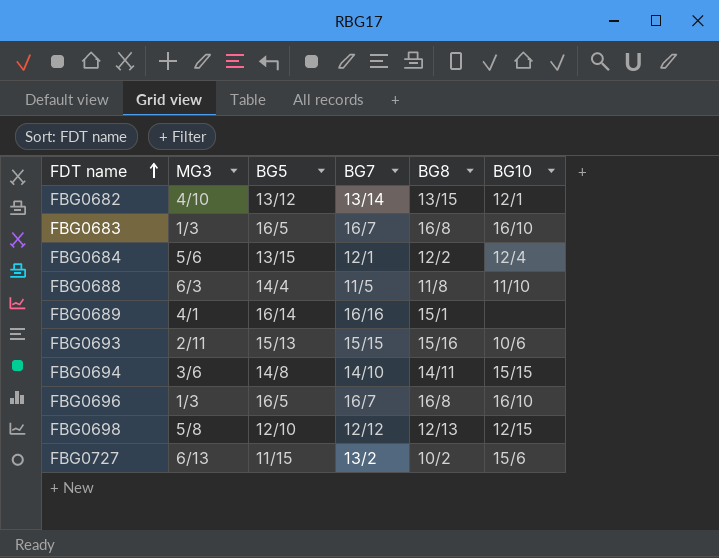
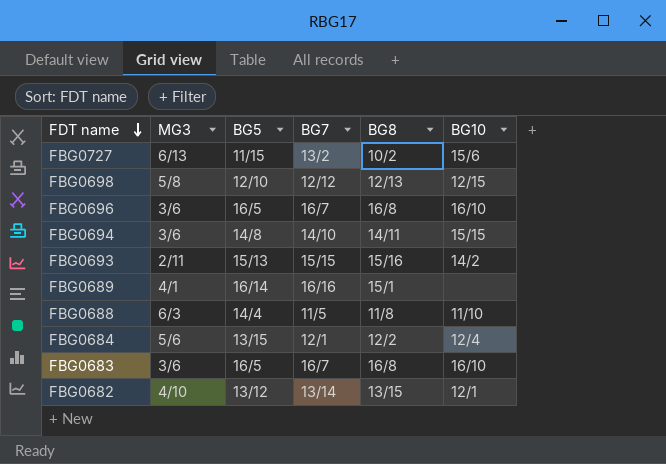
row order: FDT name ascending -> FDT name descending
FBG0696 | MG3: 1/3 -> 3/6
FBG0693 | BG10: 10/6 -> 14/2
FBG0683 | MG3: 1/3 -> 3/6

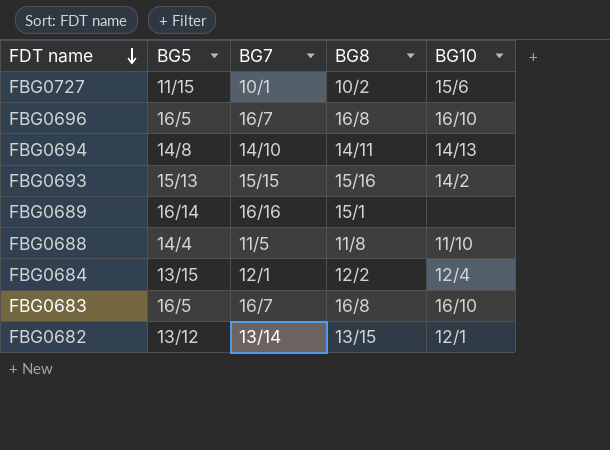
column MG3 | position: 2 -> none
row FBG0698: 5/8 | 12/10 | 12/12 | 12/13 | 12/15 -> none
FBG0727 | BG7: 13/2 -> 10/1
FBG0694 | BG10: 15/15 -> 14/13

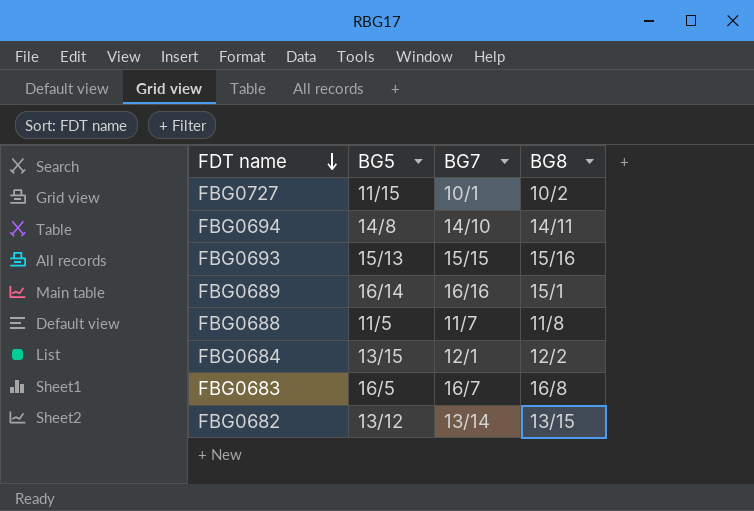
column BG10 | position: 5 -> none
row FBG0696: 16/5 | 16/7 | 16/8 | 16/10 -> none
FBG0688 | BG5: 14/4 -> 11/5
FBG0688 | BG7: 11/5 -> 11/7

